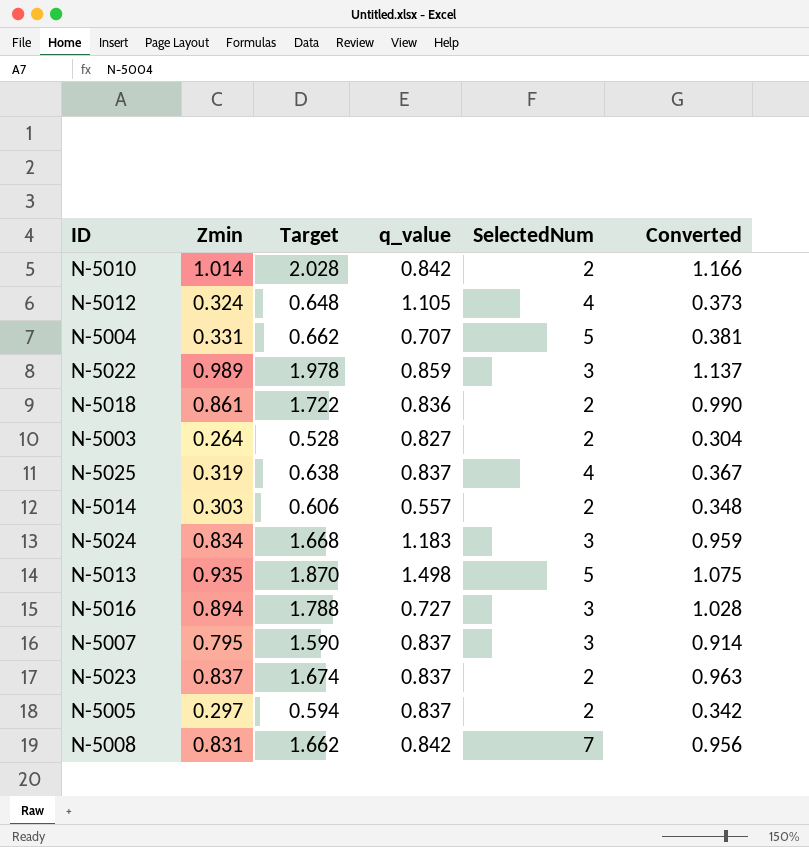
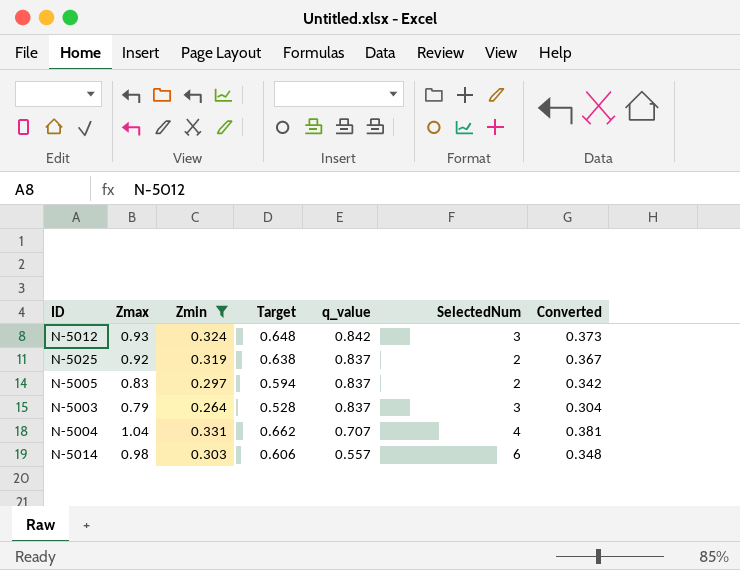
filter: none -> Zmin <= 0.331
row order: none -> q_value descending
column Zmax | position: none -> 2
N-5012 | q_value: 1.105 -> 0.842
N-5012 | SelectedNum: 4 -> 3
N-5025 | SelectedNum: 4 -> 2
N-5003 | q_value: 0.827 -> 0.837
N-5003 | SelectedNum: 2 -> 3
N-5004 | SelectedNum: 5 -> 4
N-5014 | SelectedNum: 2 -> 6

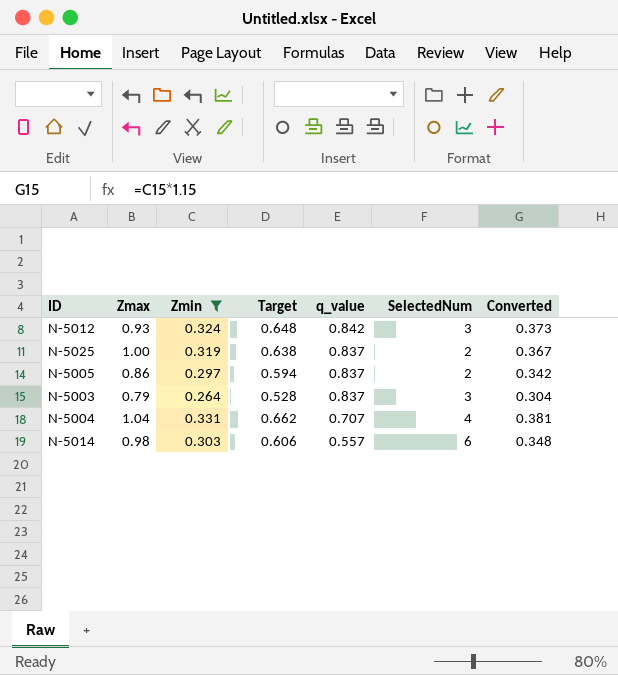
N-5025 | Zmax: 0.92 -> 1.00
N-5005 | Zmax: 0.83 -> 0.86

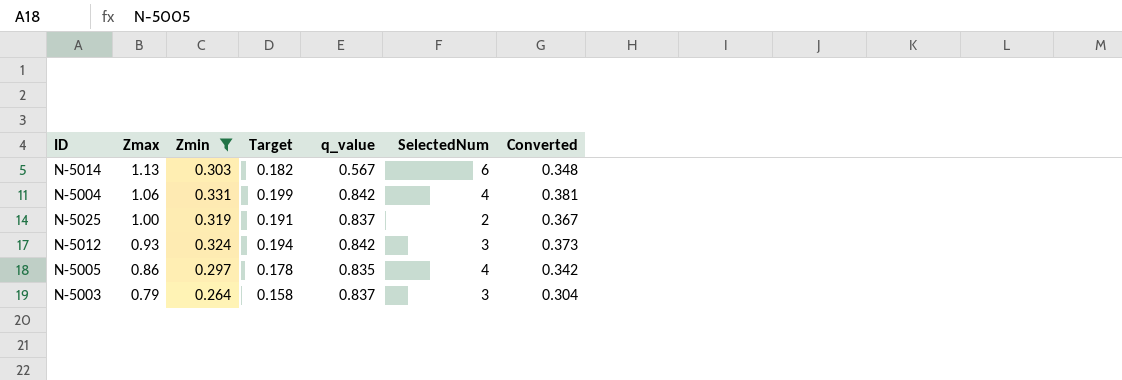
row order: q_value descending -> Zmax descending
column Target | formula: [Zmin] * 2 -> [Zmin] * 0.6
N-5014 | Zmax: 0.98 -> 1.13
N-5014 | q_value: 0.557 -> 0.567
N-5004 | Zmax: 1.04 -> 1.06
N-5004 | q_value: 0.707 -> 0.842
N-5005 | q_value: 0.837 -> 0.835
N-5005 | SelectedNum: 2 -> 4

